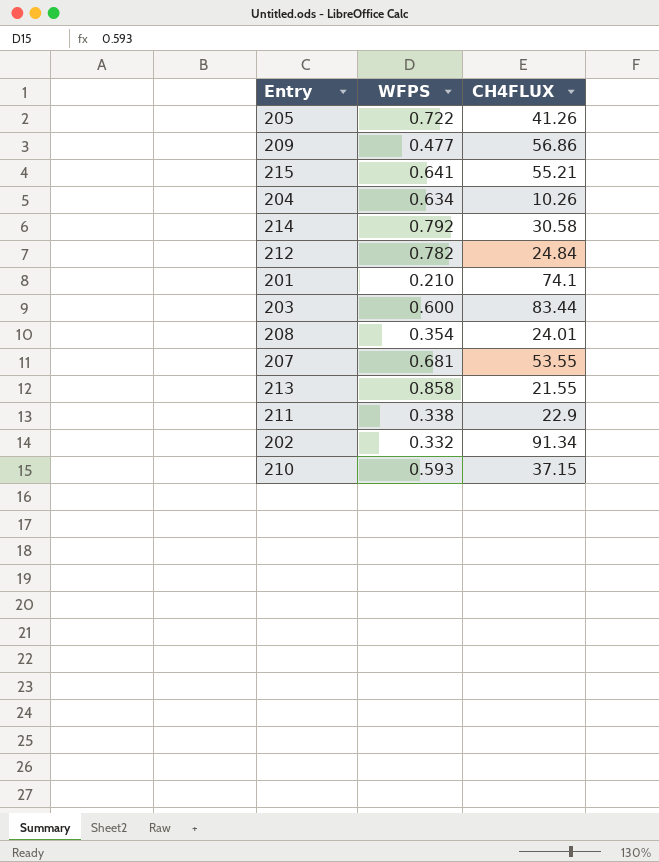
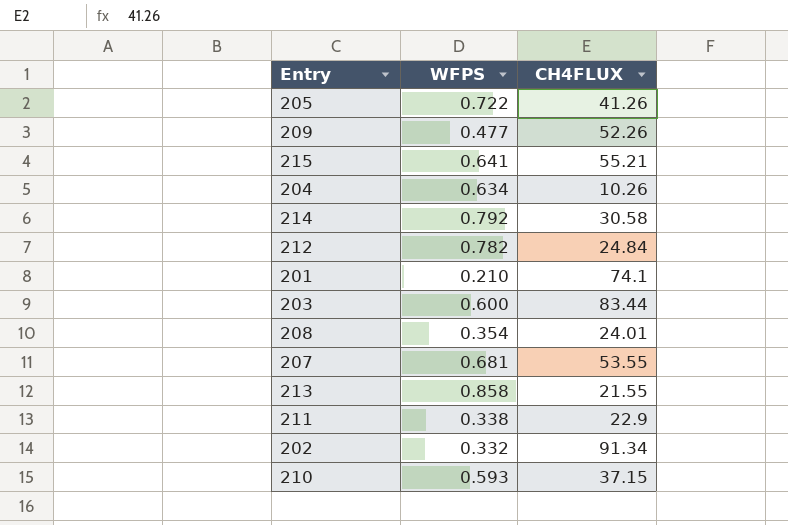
209 | CH4FLUX: 56.86 -> 52.26

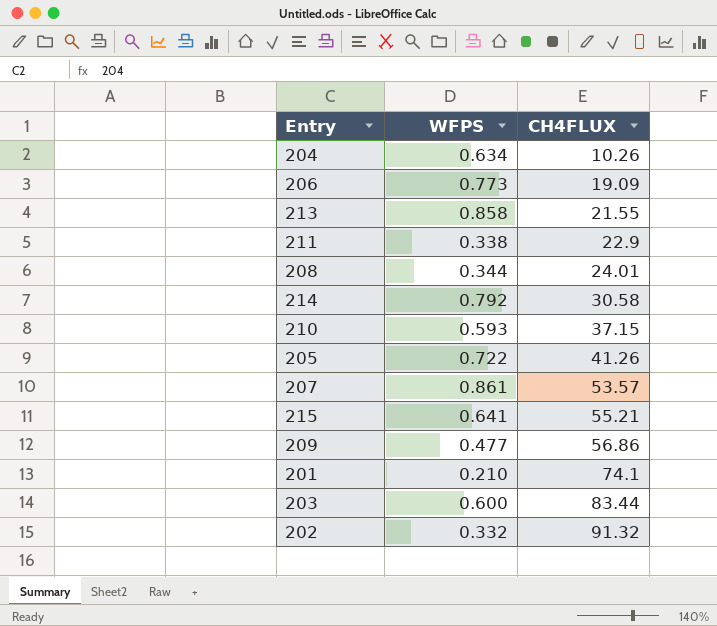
row order: none -> CH4FLUX ascending
row 212: 0.782 | 24.84 -> none
row 206: none -> 0.773 | 19.09
208 | WFPS: 0.354 -> 0.344
207 | WFPS: 0.681 -> 0.861
207 | CH4FLUX: 53.55 -> 53.57
209 | CH4FLUX: 52.26 -> 56.86
202 | CH4FLUX: 91.34 -> 91.32

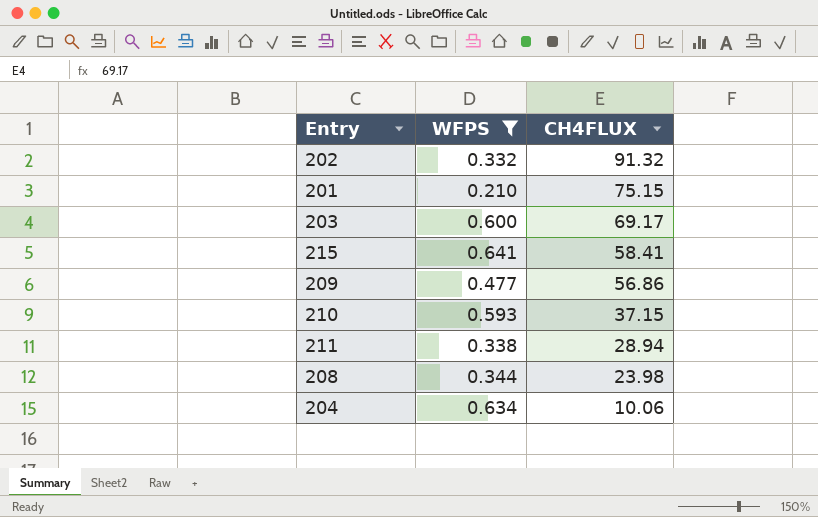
filter: none -> WFPS <= 0.641
row order: CH4FLUX ascending -> CH4FLUX descending
201 | CH4FLUX: 74.1 -> 75.15
203 | CH4FLUX: 83.44 -> 69.17
215 | CH4FLUX: 55.21 -> 58.41
211 | CH4FLUX: 22.9 -> 28.94
208 | CH4FLUX: 24.01 -> 23.98
204 | CH4FLUX: 10.26 -> 10.06

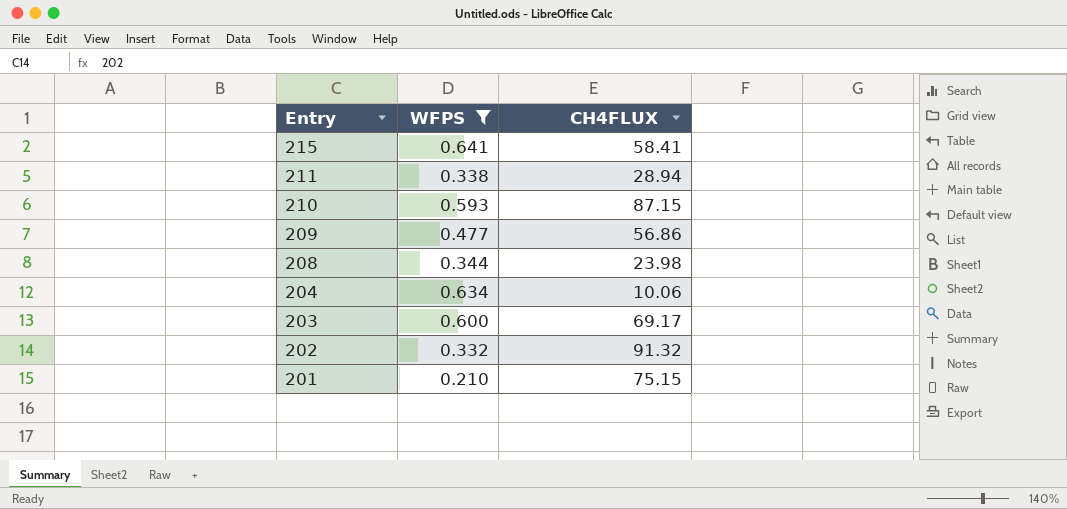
row order: CH4FLUX descending -> Entry descending
210 | CH4FLUX: 37.15 -> 87.15

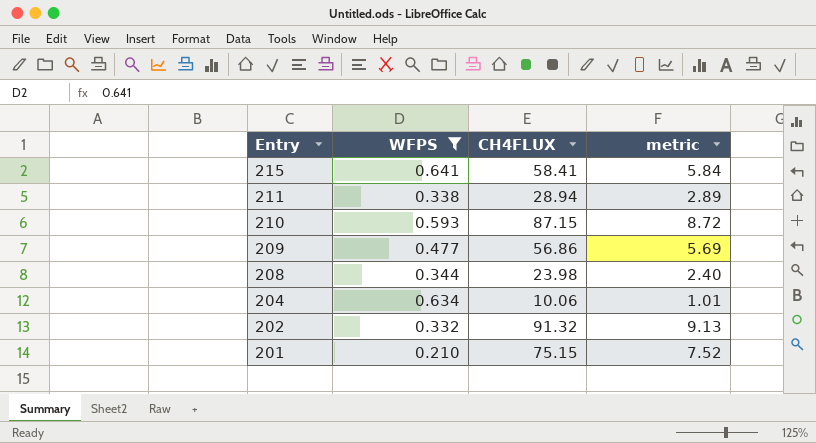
column metric | formula: none -> [CH4FLUX] * 0.1
row 203: 0.600 | 69.17 -> none

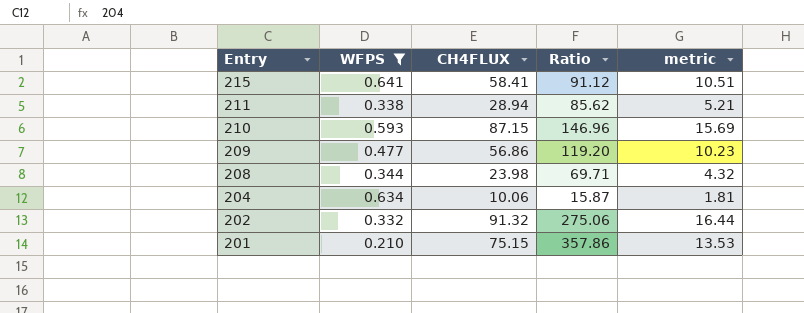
column Ratio | formula: none -> [CH4FLUX] / [WFPS]
column metric | formula: [CH4FLUX] * 0.1 -> [CH4FLUX] * 0.18

